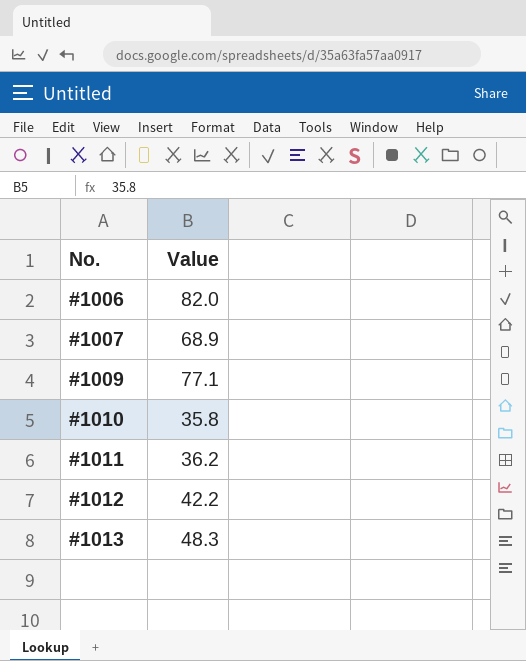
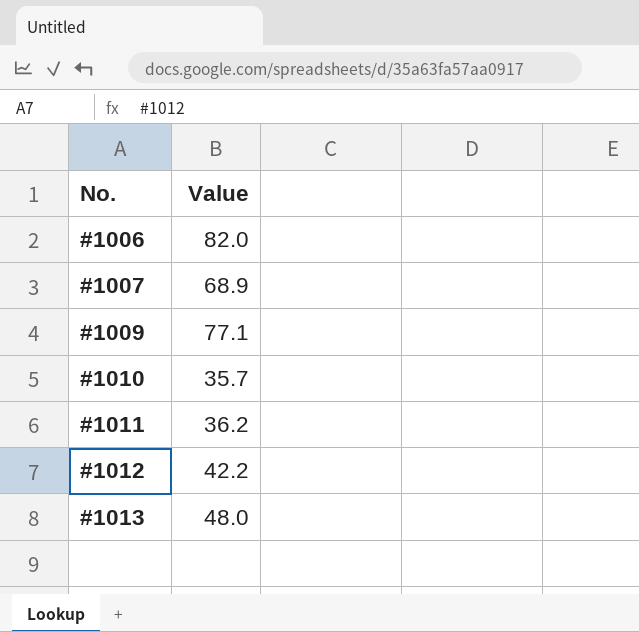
#1010 | Value: 35.8 -> 35.7
#1013 | Value: 48.3 -> 48.0

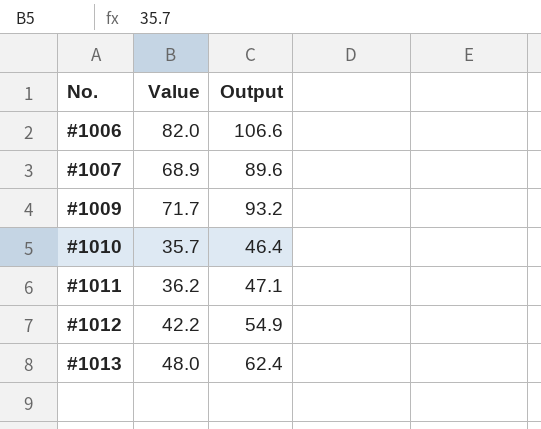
column Output | formula: none -> [Value] * 1.3
#1009 | Value: 77.1 -> 71.7

